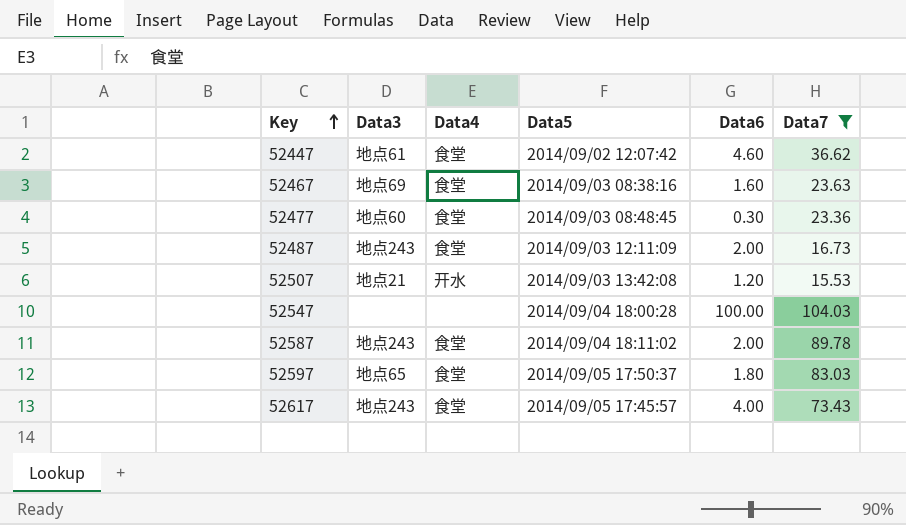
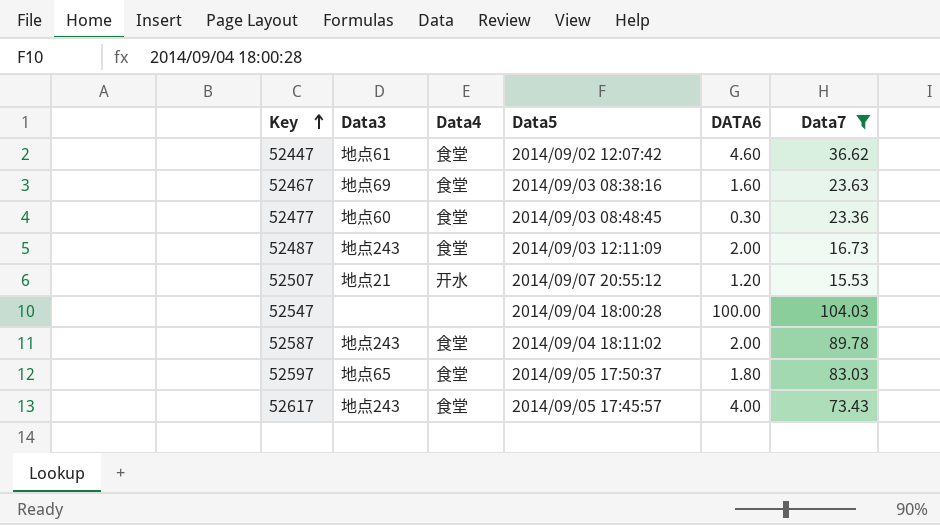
column name: Data6 -> DATA6
52507 | Data5: 2014/09/03 13:42:08 -> 2014/09/07 20:55:12

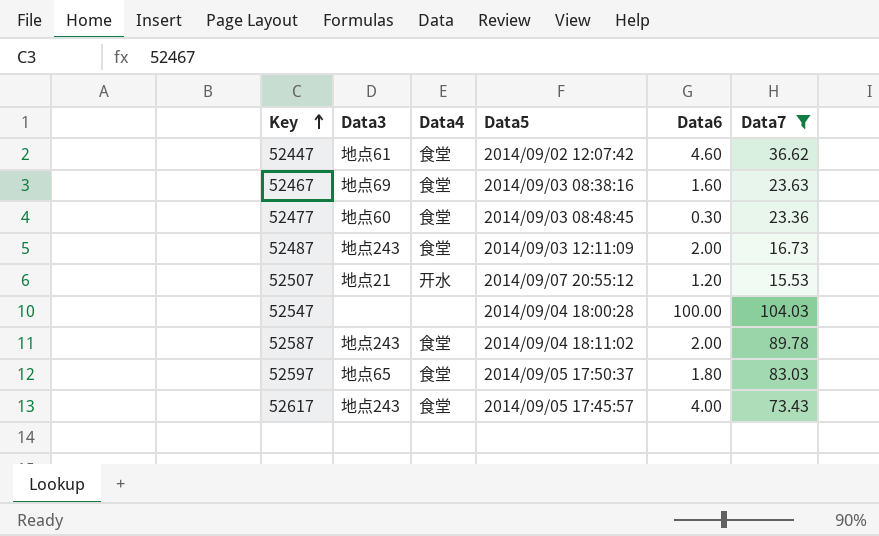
column name: DATA6 -> Data6

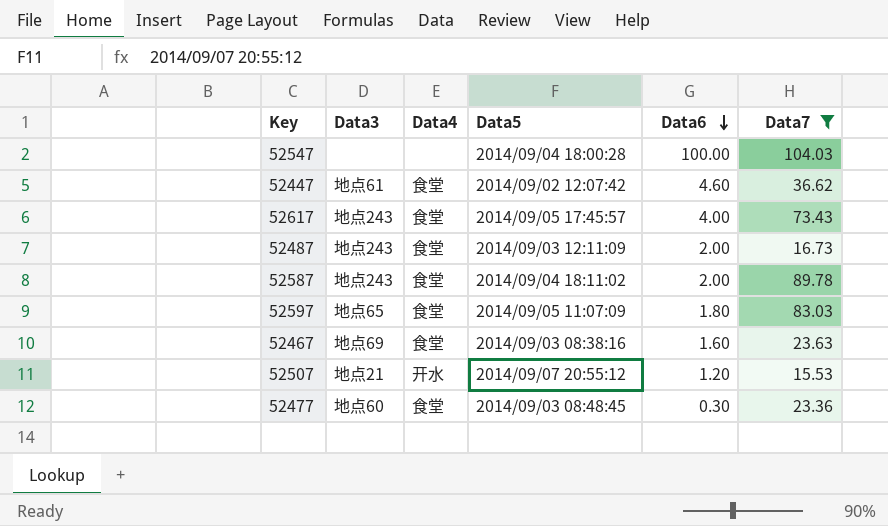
row order: Key ascending -> Data6 descending
52597 | Data5: 2014/09/05 17:50:37 -> 2014/09/05 11:07:09

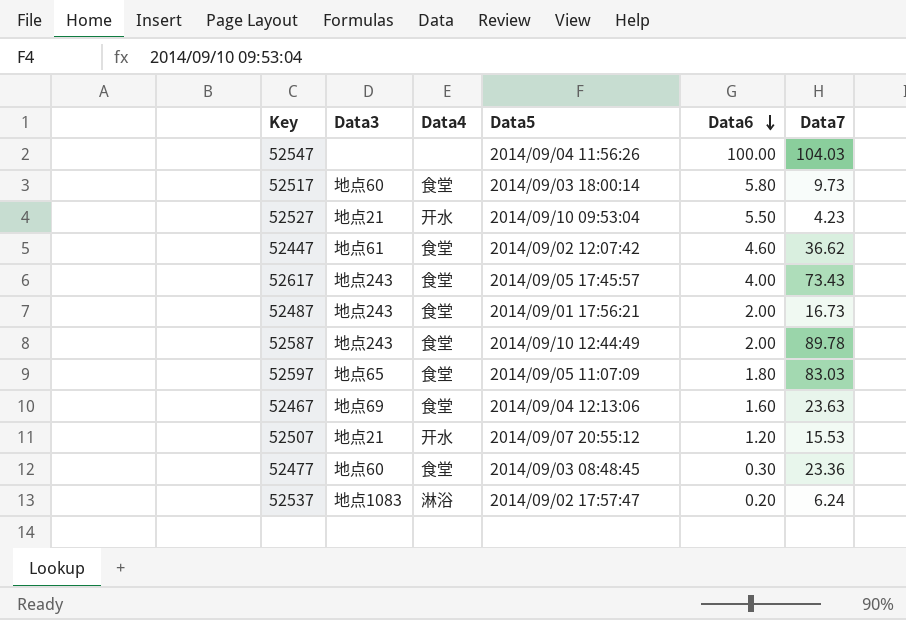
filter: Data7 >= 15.53 -> none
52547 | Data5: 2014/09/04 18:00:28 -> 2014/09/04 11:56:26
52487 | Data5: 2014/09/03 12:11:09 -> 2014/09/01 17:56:21
52587 | Data5: 2014/09/04 18:11:02 -> 2014/09/10 12:44:49
52467 | Data5: 2014/09/03 08:38:16 -> 2014/09/04 12:13:06

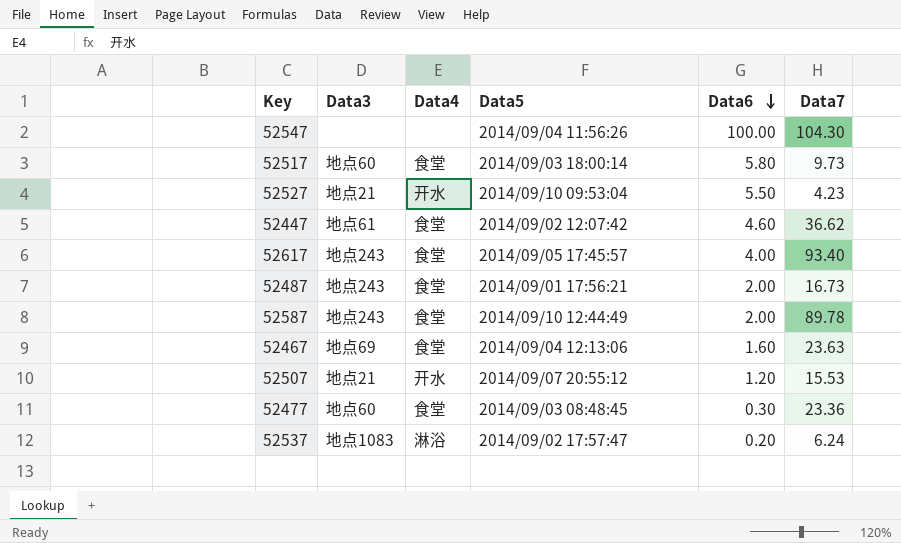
row 52597: 地点65 | 食堂 | 2014/09/05 11:07:09 | 1.80 | 83.03 -> none
52547 | Data7: 104.03 -> 104.30
52617 | Data7: 73.43 -> 93.40

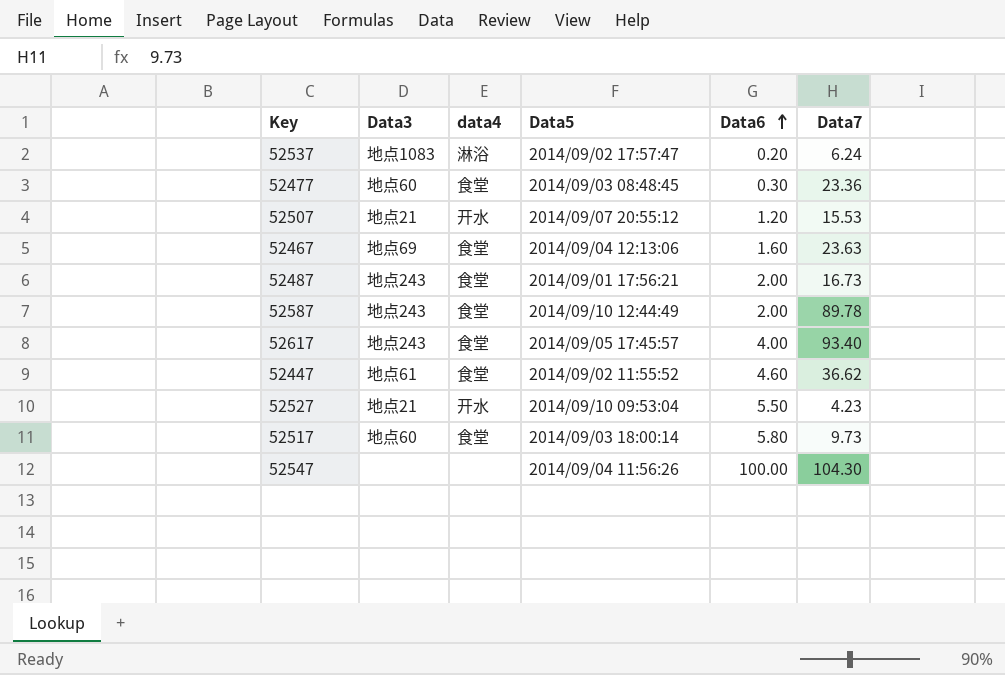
row order: Data6 descending -> Data6 ascending
column name: Data4 -> data4
52447 | Data5: 2014/09/02 12:07:42 -> 2014/09/02 11:55:52

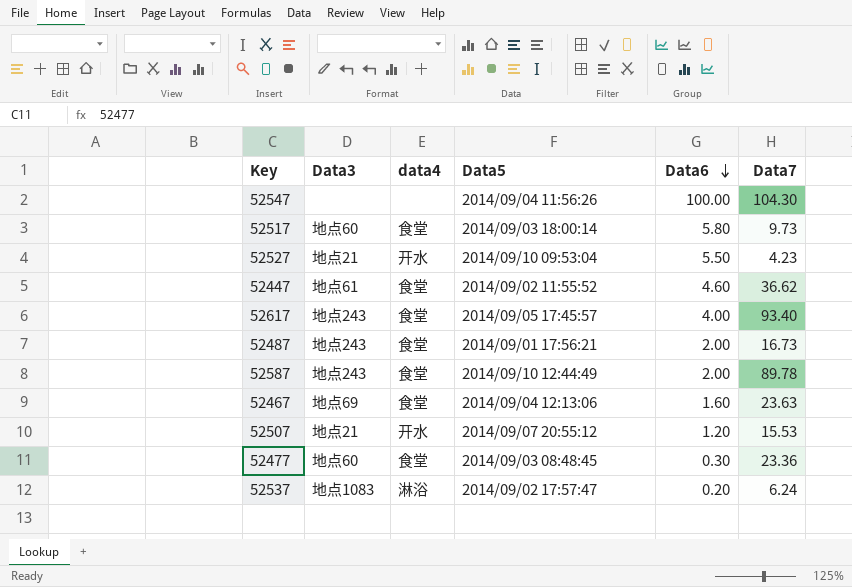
row order: Data6 ascending -> Data6 descending

